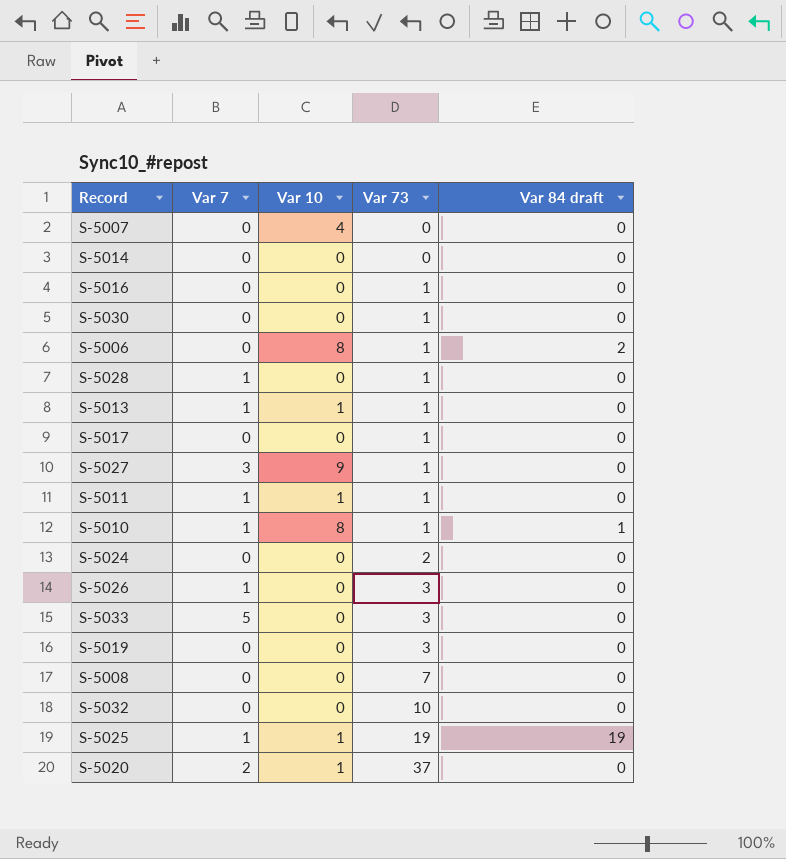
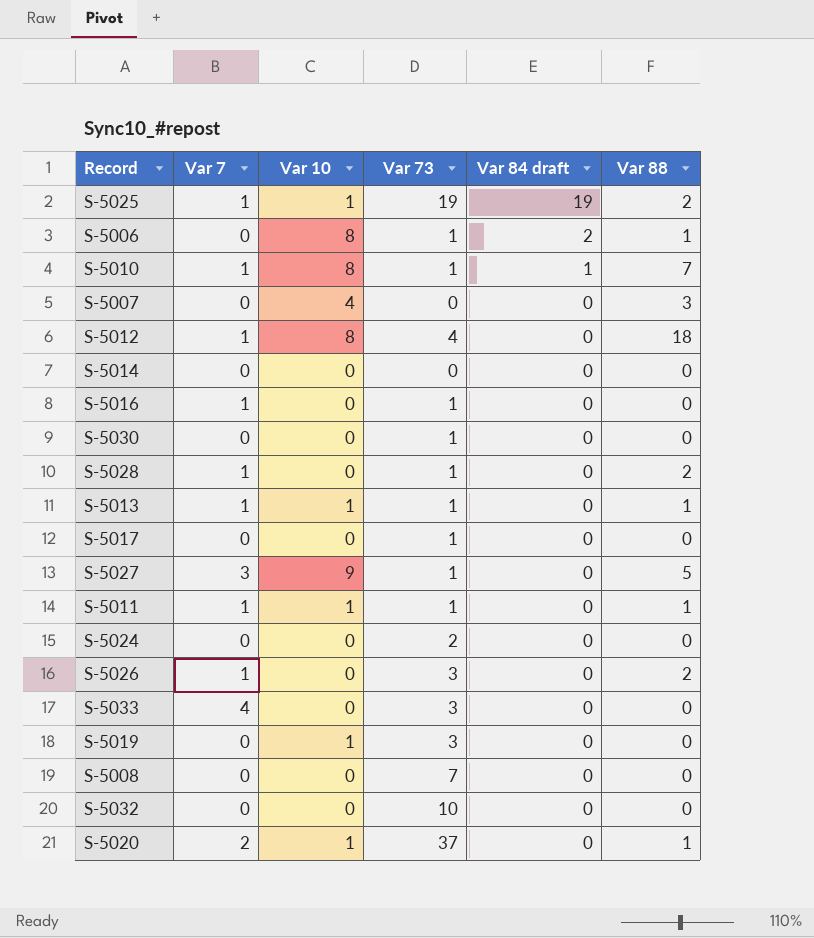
row order: Var 73 ascending -> Var 84 draft descending
column Var 88 | position: none -> 6
row S-5012: none -> 1 | 8 | 4 | 0 | 18
S-5016 | Var 7: 0 -> 1
S-5033 | Var 7: 5 -> 4
S-5019 | Var 10: 0 -> 1

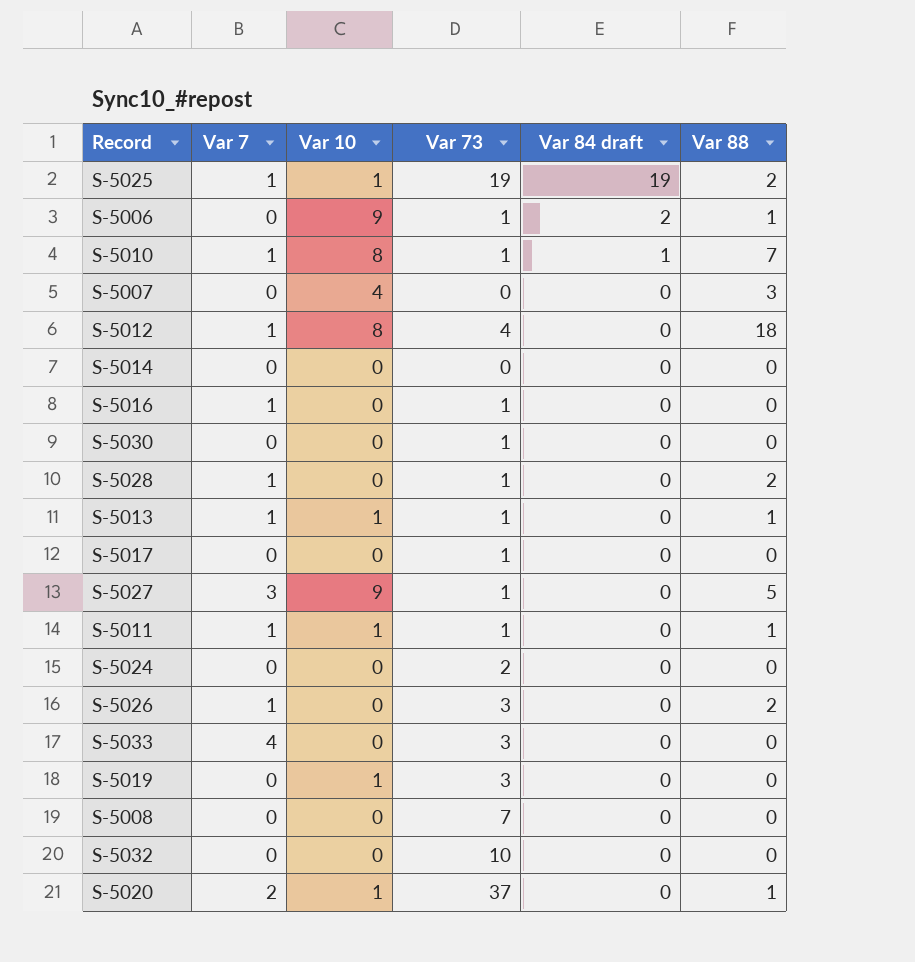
S-5006 | Var 10: 8 -> 9

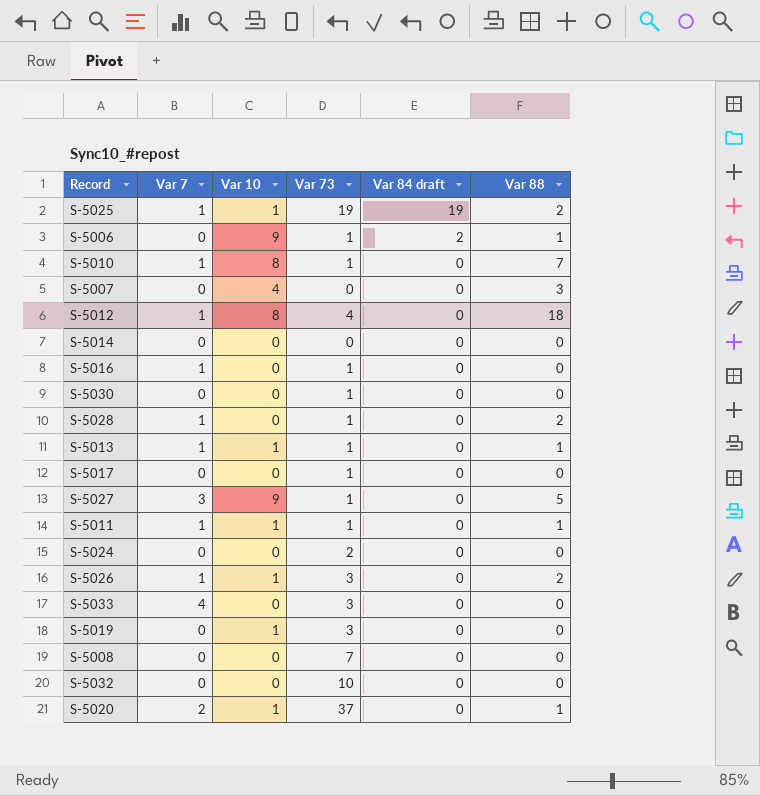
S-5010 | Var 84 draft: 1 -> 0
S-5026 | Var 10: 0 -> 1

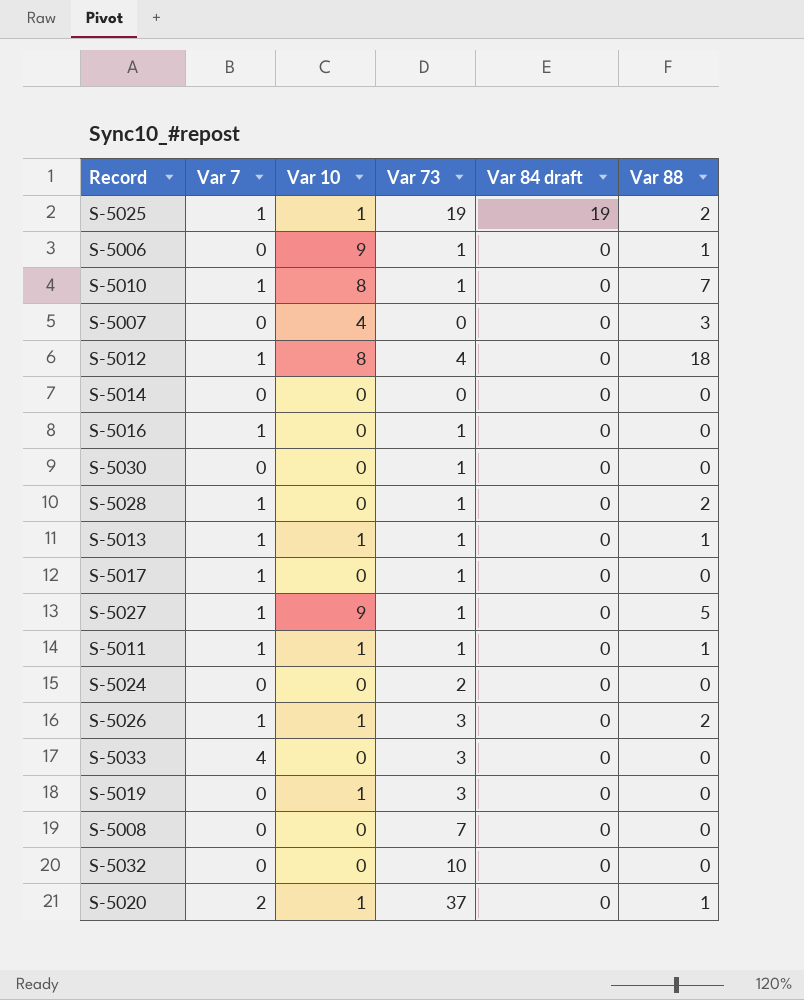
S-5006 | Var 84 draft: 2 -> 0
S-5017 | Var 7: 0 -> 1
S-5027 | Var 7: 3 -> 1

